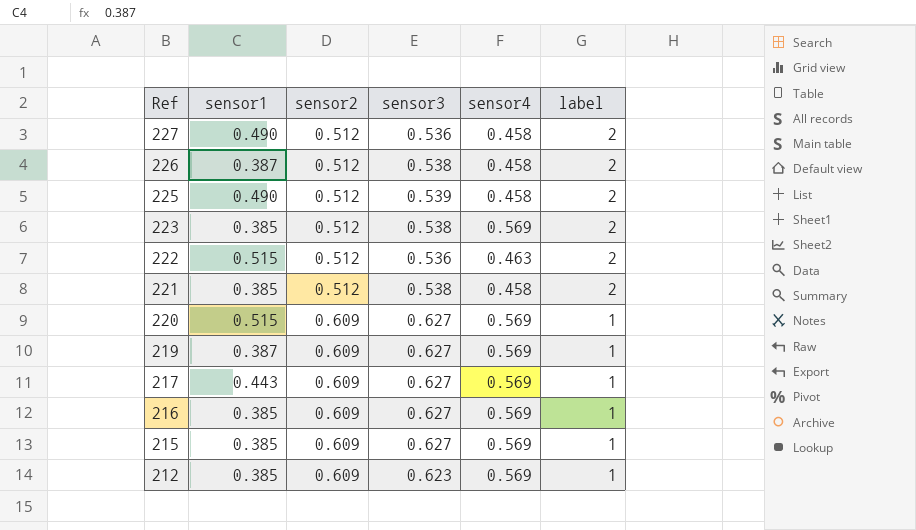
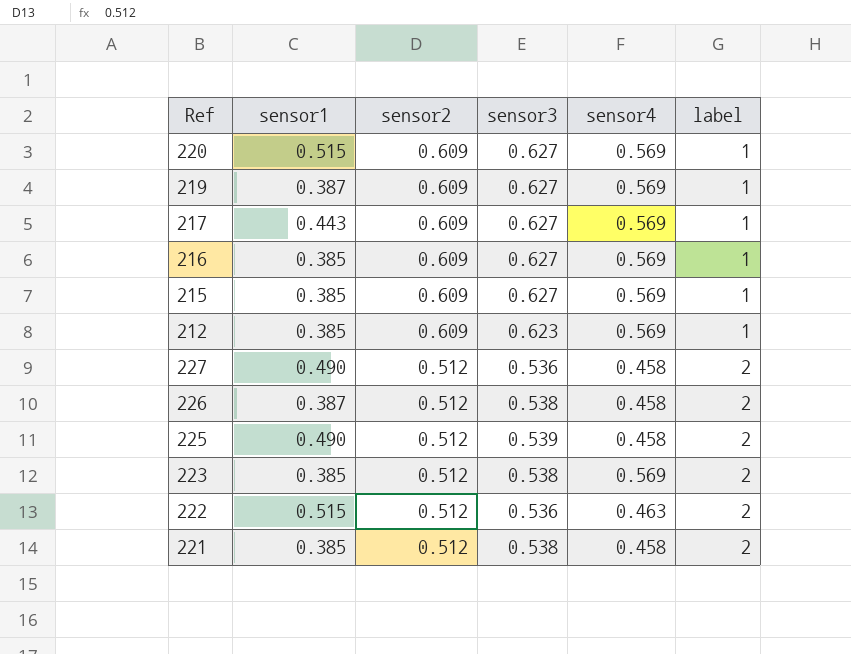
row order: Ref descending -> sensor2 descending

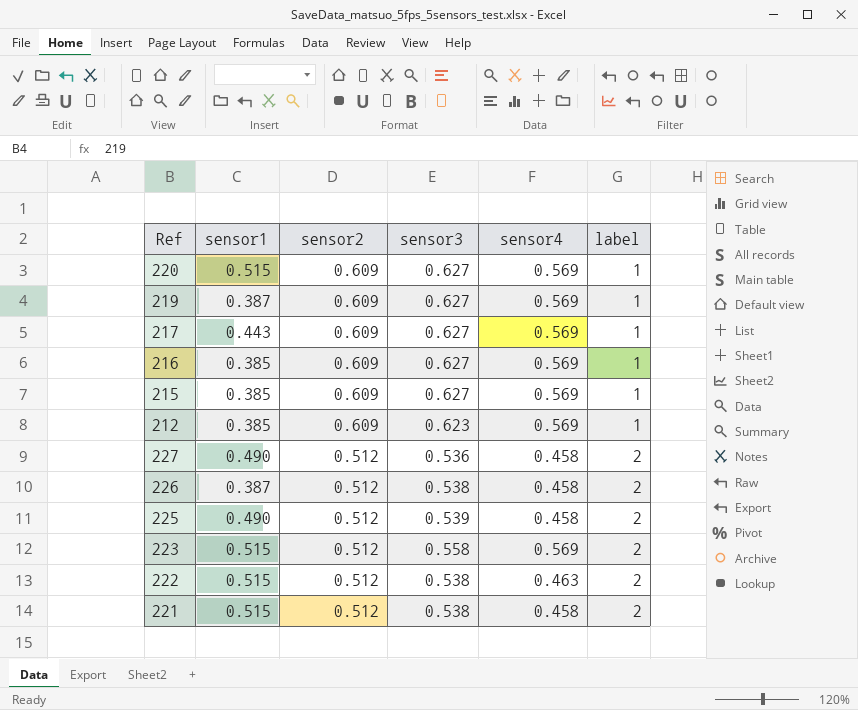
223 | sensor1: 0.385 -> 0.515
223 | sensor3: 0.538 -> 0.558
222 | sensor3: 0.536 -> 0.538
221 | sensor1: 0.385 -> 0.515

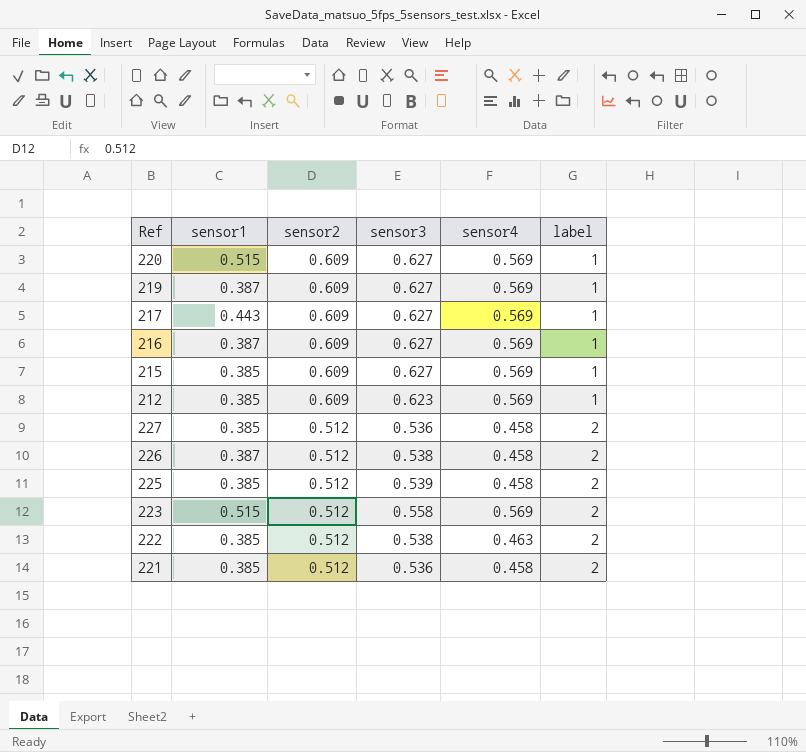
216 | sensor1: 0.385 -> 0.387
227 | sensor1: 0.490 -> 0.385
225 | sensor1: 0.490 -> 0.385
222 | sensor1: 0.515 -> 0.385
221 | sensor1: 0.515 -> 0.385
221 | sensor3: 0.538 -> 0.536

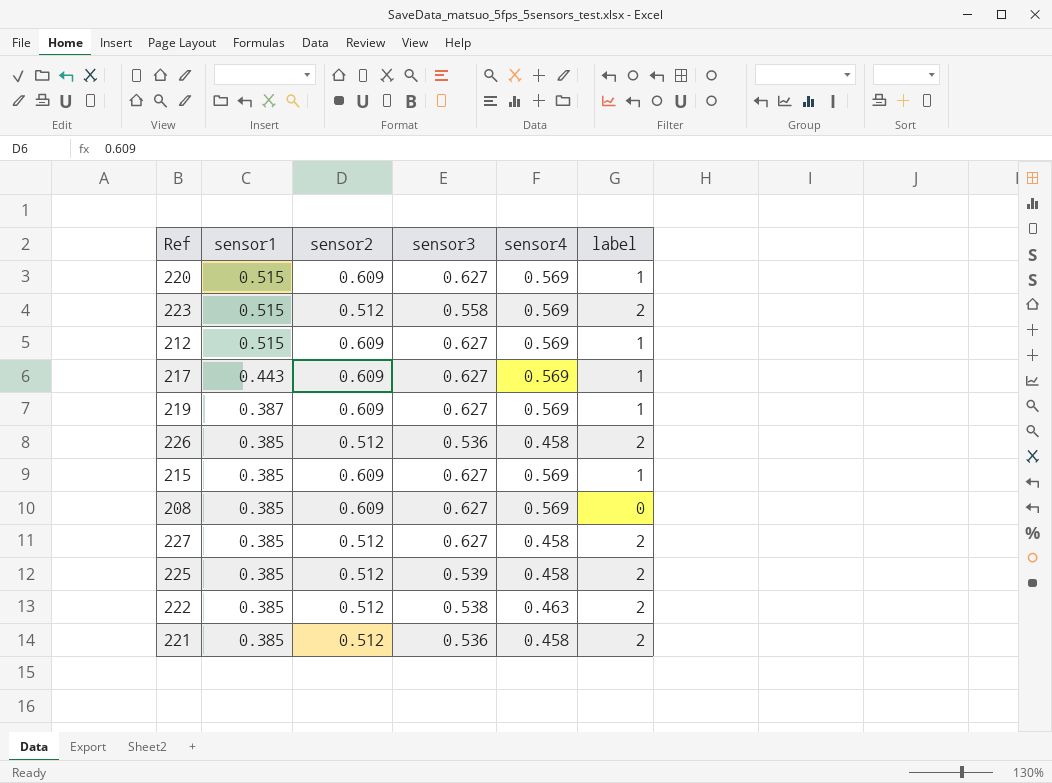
row order: sensor2 descending -> sensor1 descending
row 216: 0.387 | 0.609 | 0.627 | 0.569 | 1 -> none
212 | sensor1: 0.385 -> 0.515
212 | sensor3: 0.623 -> 0.627
226 | sensor1: 0.387 -> 0.385
226 | sensor3: 0.538 -> 0.536
row 208: none -> 0.385 | 0.609 | 0.627 | 0.569 | 0
227 | sensor3: 0.536 -> 0.627

